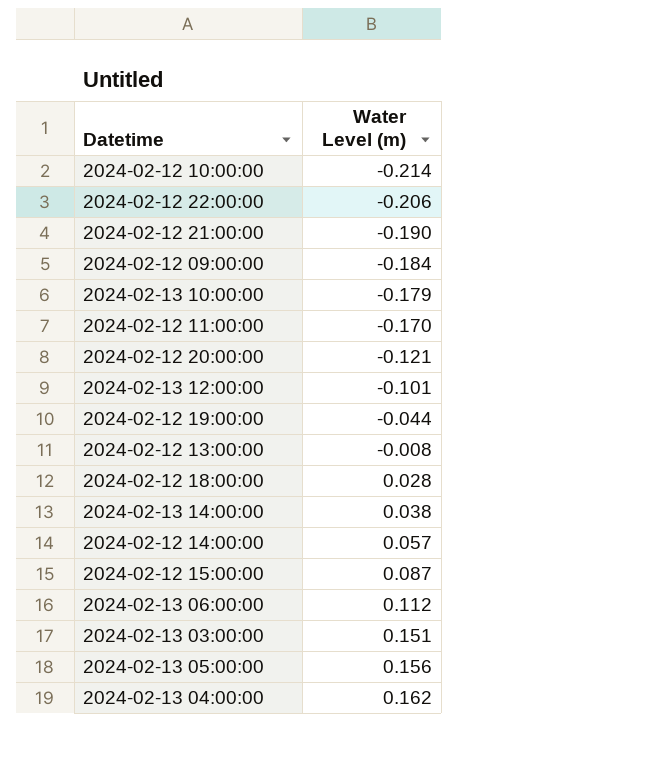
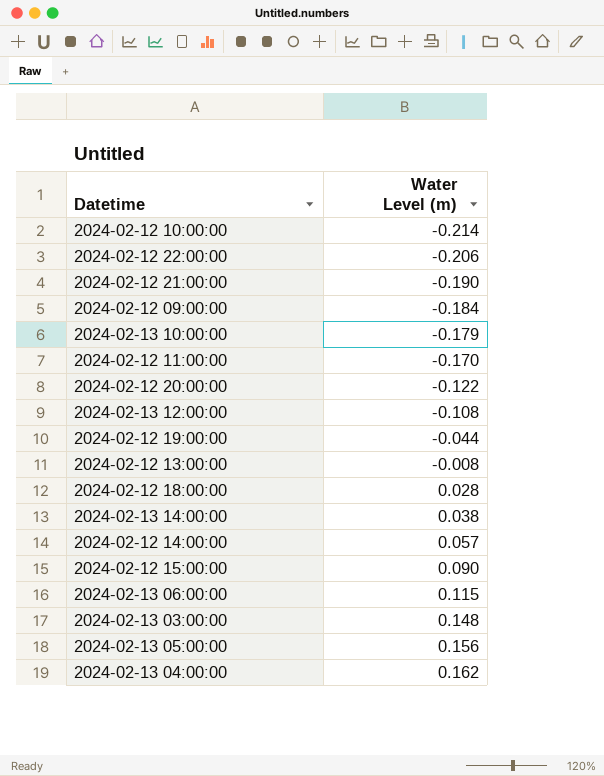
2024-02-12 20:00:00 | Water Level (m): -0.121 -> -0.122
2024-02-13 12:00:00 | Water Level (m): -0.101 -> -0.108
2024-02-12 15:00:00 | Water Level (m): 0.087 -> 0.090
2024-02-13 06:00:00 | Water Level (m): 0.112 -> 0.115
2024-02-13 03:00:00 | Water Level (m): 0.151 -> 0.148

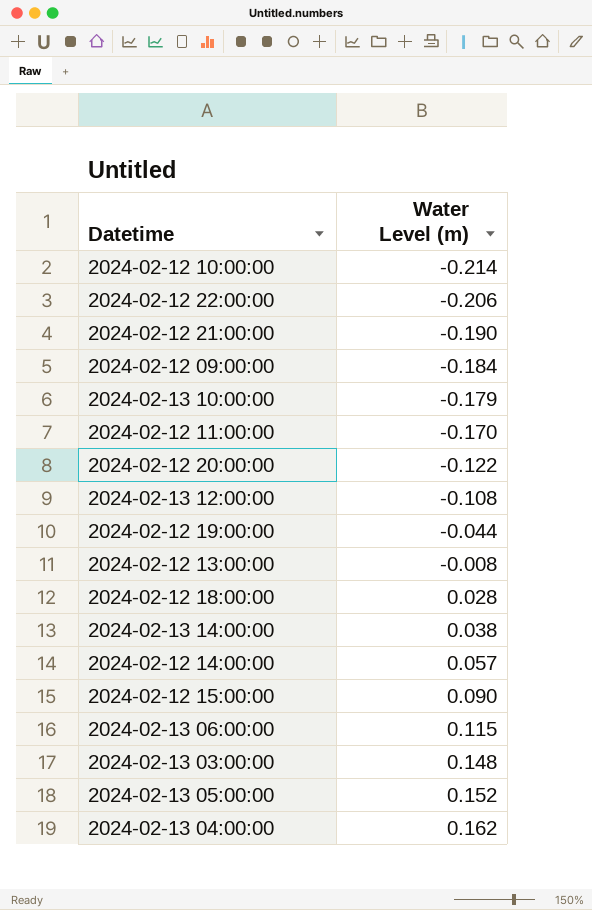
2024-02-13 05:00:00 | Water Level (m): 0.156 -> 0.152

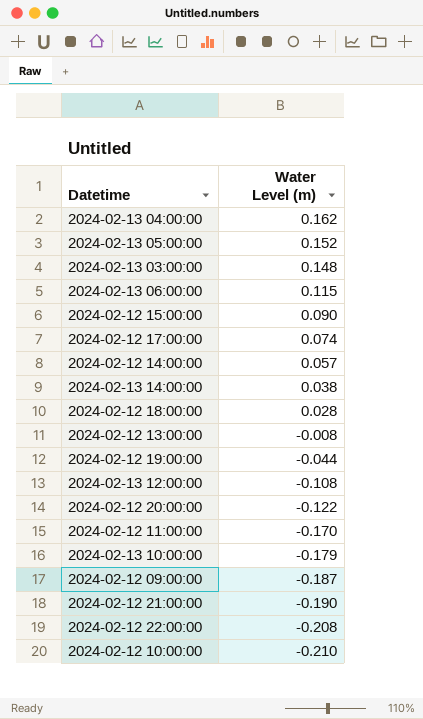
row order: Water Level (m) ascending -> Water Level (m) descending
row 2024-02-12 17:00:00: none -> 0.074
2024-02-12 09:00:00 | Water Level (m): -0.184 -> -0.187
2024-02-12 22:00:00 | Water Level (m): -0.206 -> -0.208
2024-02-12 10:00:00 | Water Level (m): -0.214 -> -0.210

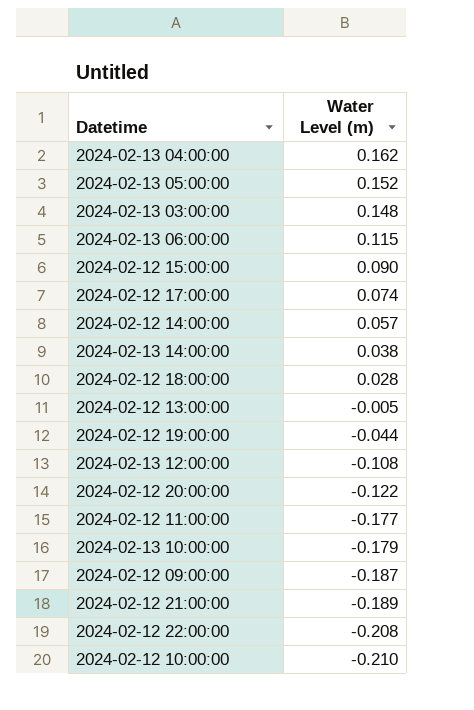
2024-02-12 13:00:00 | Water Level (m): -0.008 -> -0.005
2024-02-12 11:00:00 | Water Level (m): -0.170 -> -0.177
2024-02-12 21:00:00 | Water Level (m): -0.190 -> -0.189

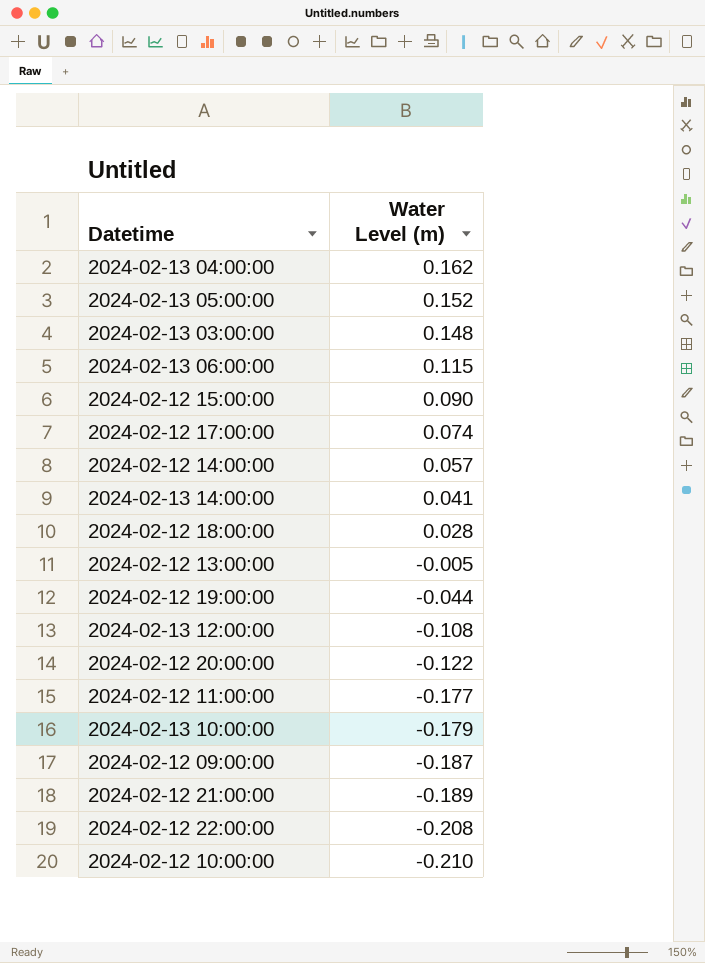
2024-02-13 14:00:00 | Water Level (m): 0.038 -> 0.041

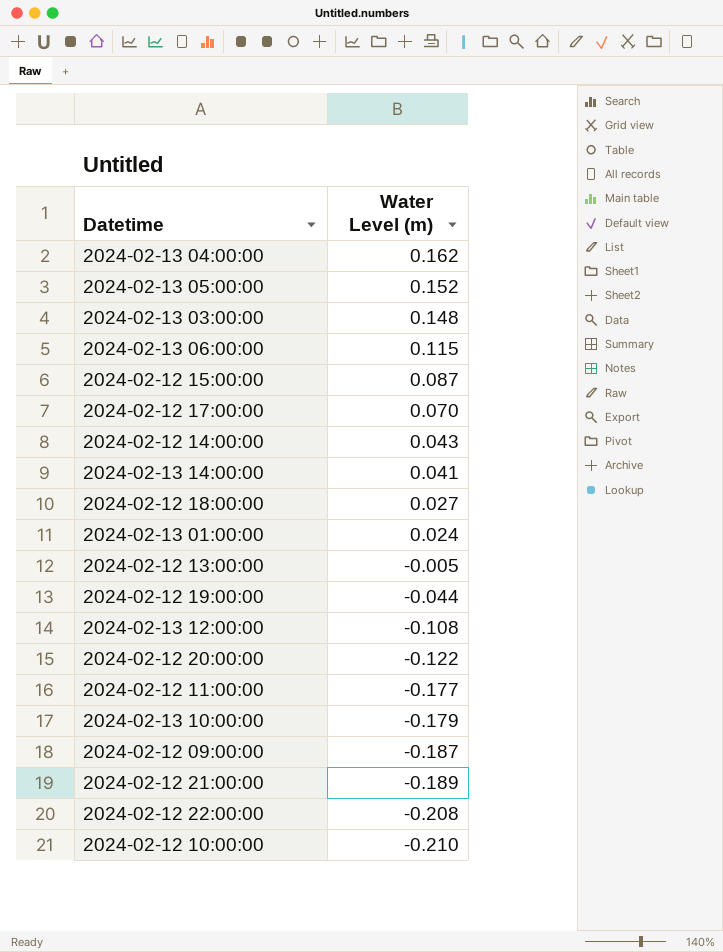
2024-02-12 15:00:00 | Water Level (m): 0.090 -> 0.087
2024-02-12 17:00:00 | Water Level (m): 0.074 -> 0.070
2024-02-12 14:00:00 | Water Level (m): 0.057 -> 0.043
2024-02-12 18:00:00 | Water Level (m): 0.028 -> 0.027
row 2024-02-13 01:00:00: none -> 0.024

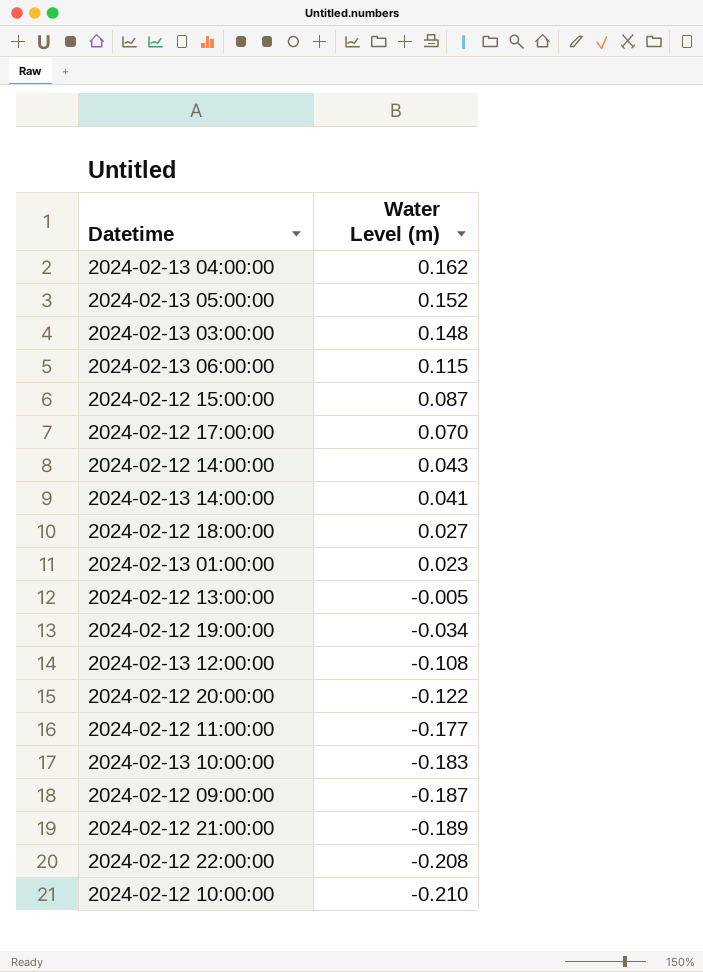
2024-02-13 01:00:00 | Water Level (m): 0.024 -> 0.023
2024-02-12 19:00:00 | Water Level (m): -0.044 -> -0.034
2024-02-13 10:00:00 | Water Level (m): -0.179 -> -0.183

